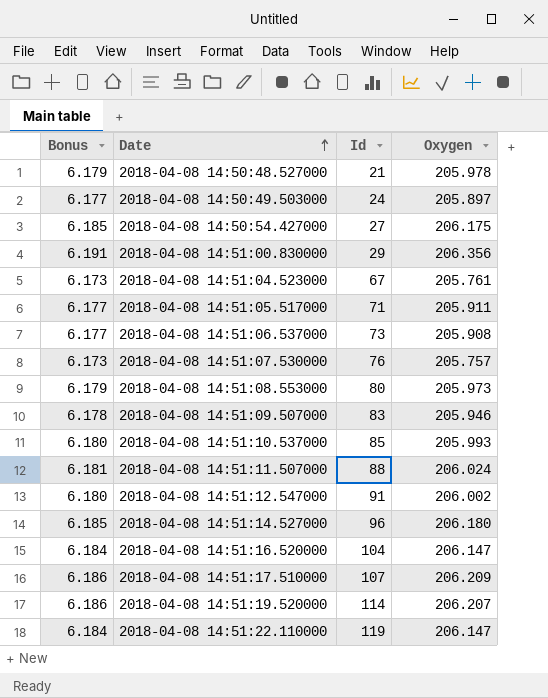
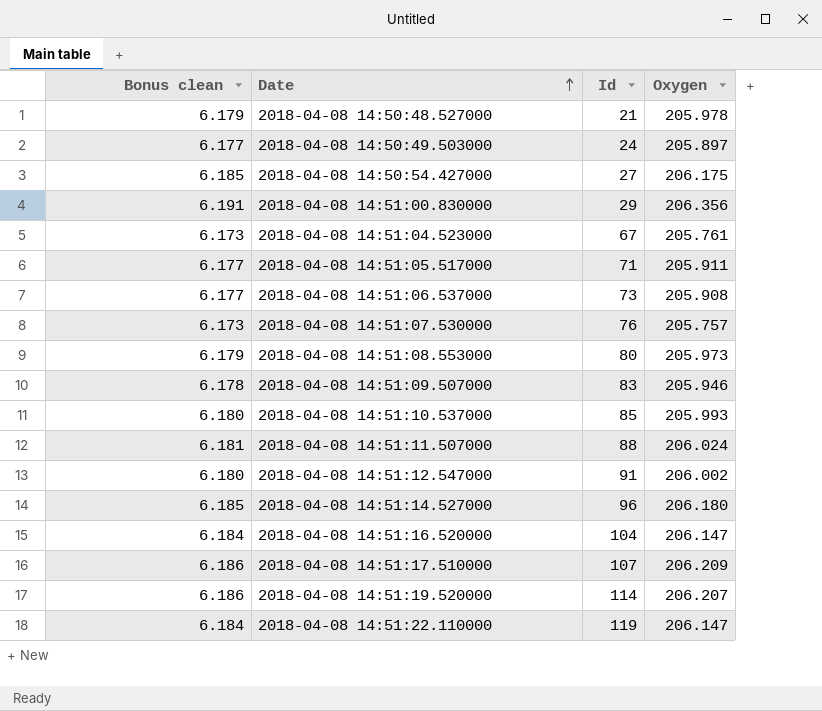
column name: Bonus -> Bonus clean

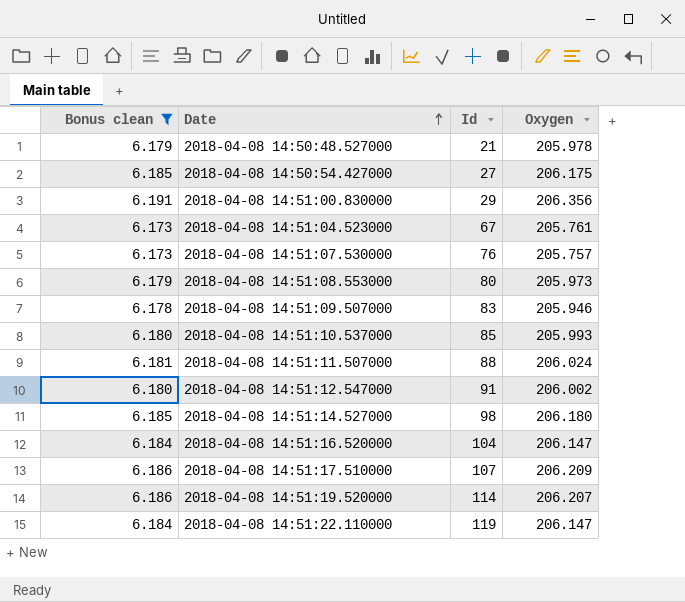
filter: none -> Bonus clean != 6.177
2018-04-08 14:51:14.527000 | Id: 96 -> 98

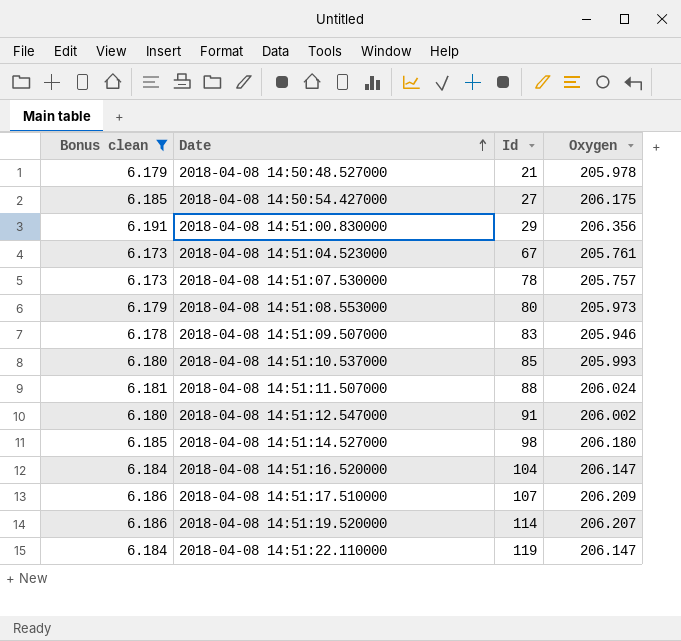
2018-04-08 14:51:07.530000 | Id: 76 -> 78

